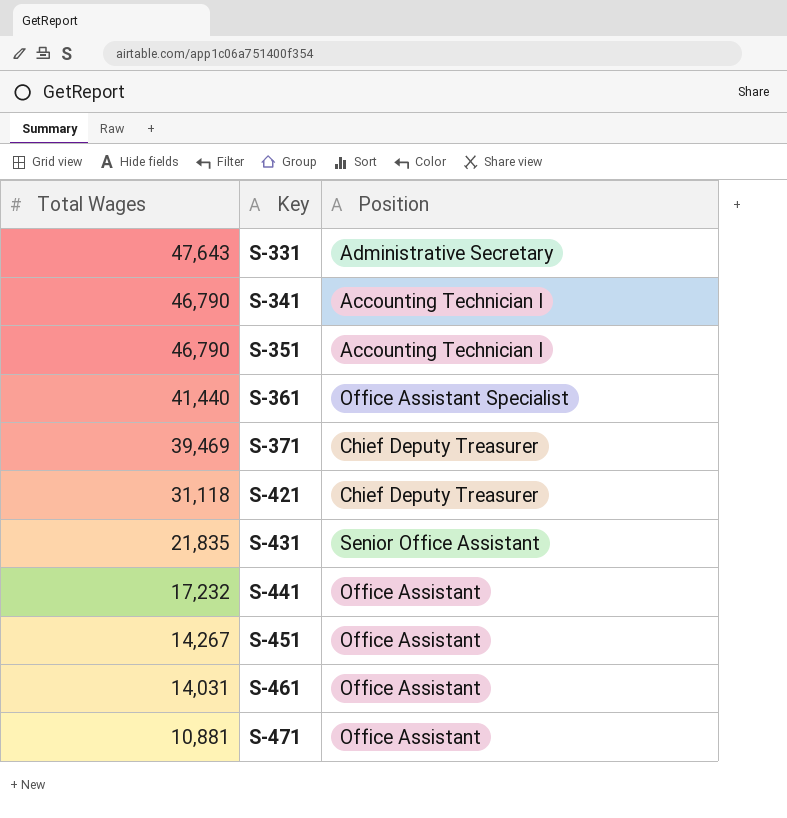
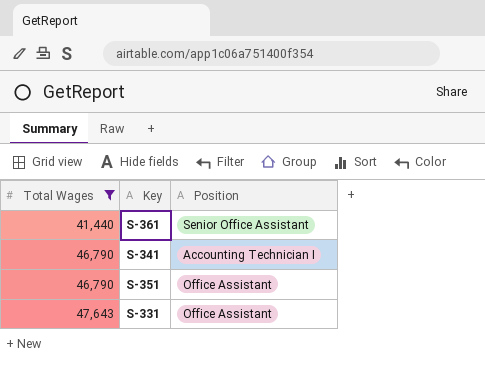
filter: none -> Total Wages >= 41,440
row order: Total Wages descending -> Total Wages ascending
S-361 | Position: Office Assistant Specialist -> Senior Office Assistant
S-351 | Position: Accounting Technician I -> Office Assistant
S-331 | Position: Administrative Secretary -> Office Assistant

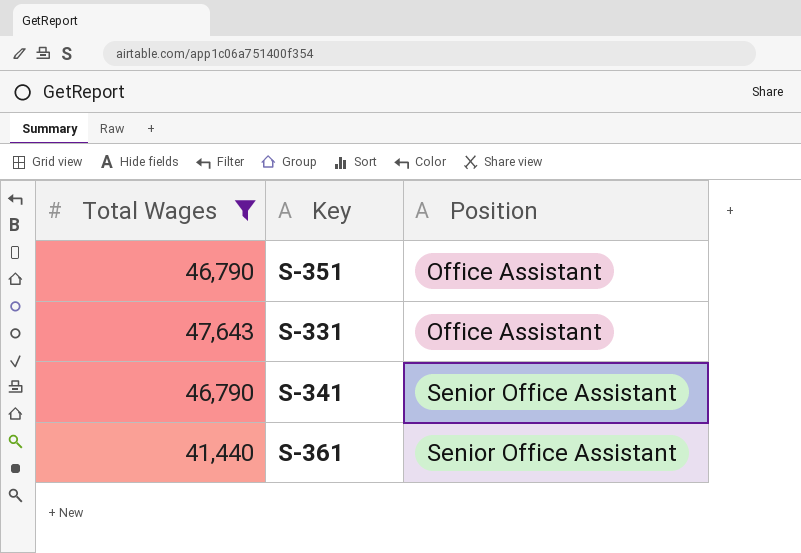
row order: Total Wages ascending -> Position ascending
S-341 | Position: Accounting Technician I -> Senior Office Assistant

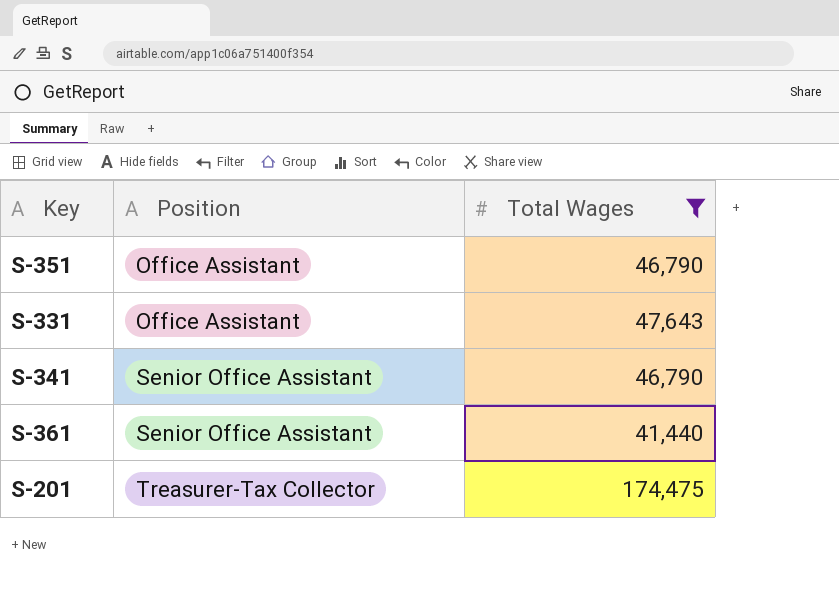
column Total Wages | position: 1 -> 3
row S-201: none -> Treasurer-Tax Collector | 174,475

